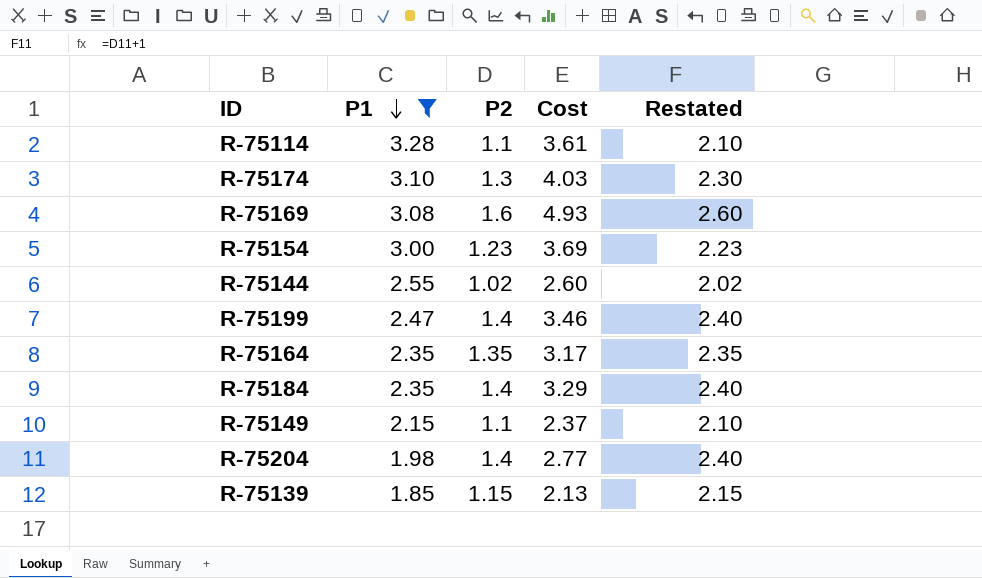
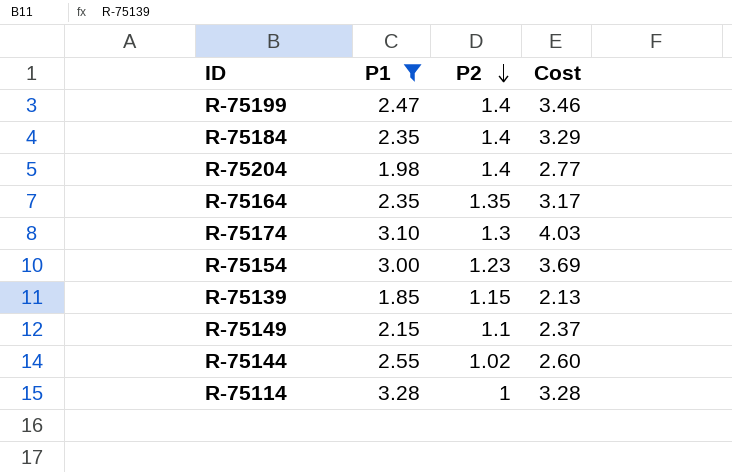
row order: P1 descending -> P2 descending
column Restated | formula: [P2] + 1 -> none
row R-75169: 3.08 | 1.6 | 4.93 | 2.60 -> none
R-75114 | P2: 1.1 -> 1
R-75114 | Cost: 3.61 -> 3.28

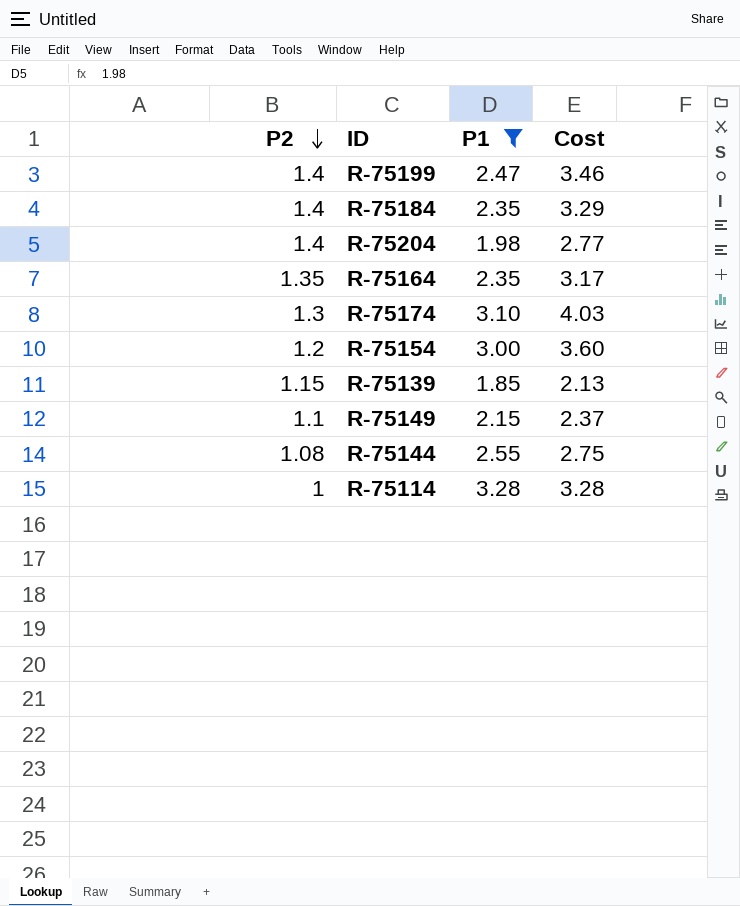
column P2 | position: 3 -> 1
R-75154 | P2: 1.23 -> 1.2
R-75154 | Cost: 3.69 -> 3.60
R-75144 | P2: 1.02 -> 1.08
R-75144 | Cost: 2.60 -> 2.75

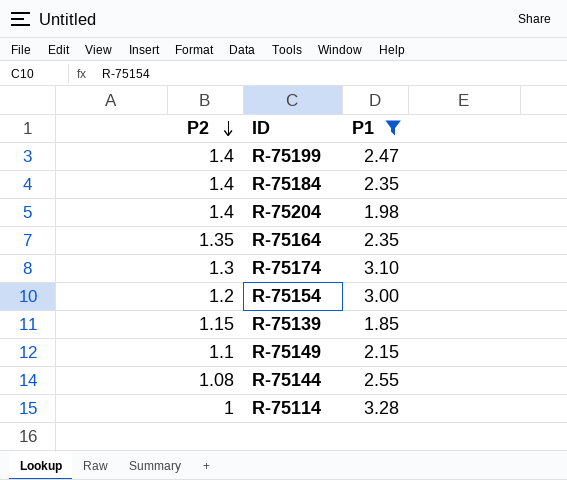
column Cost | formula: [P2] * [P1] -> none

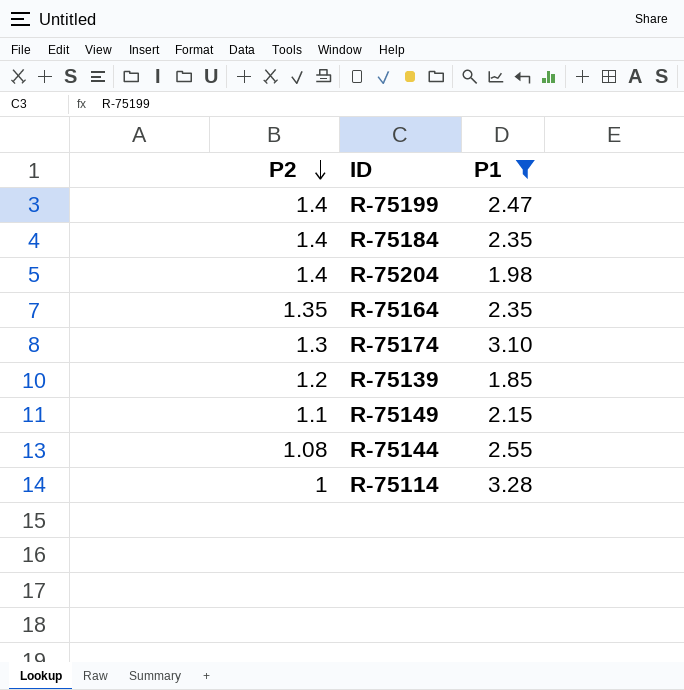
row R-75154: 1.2 | 3.00 -> none
R-75139 | P2: 1.15 -> 1.2

